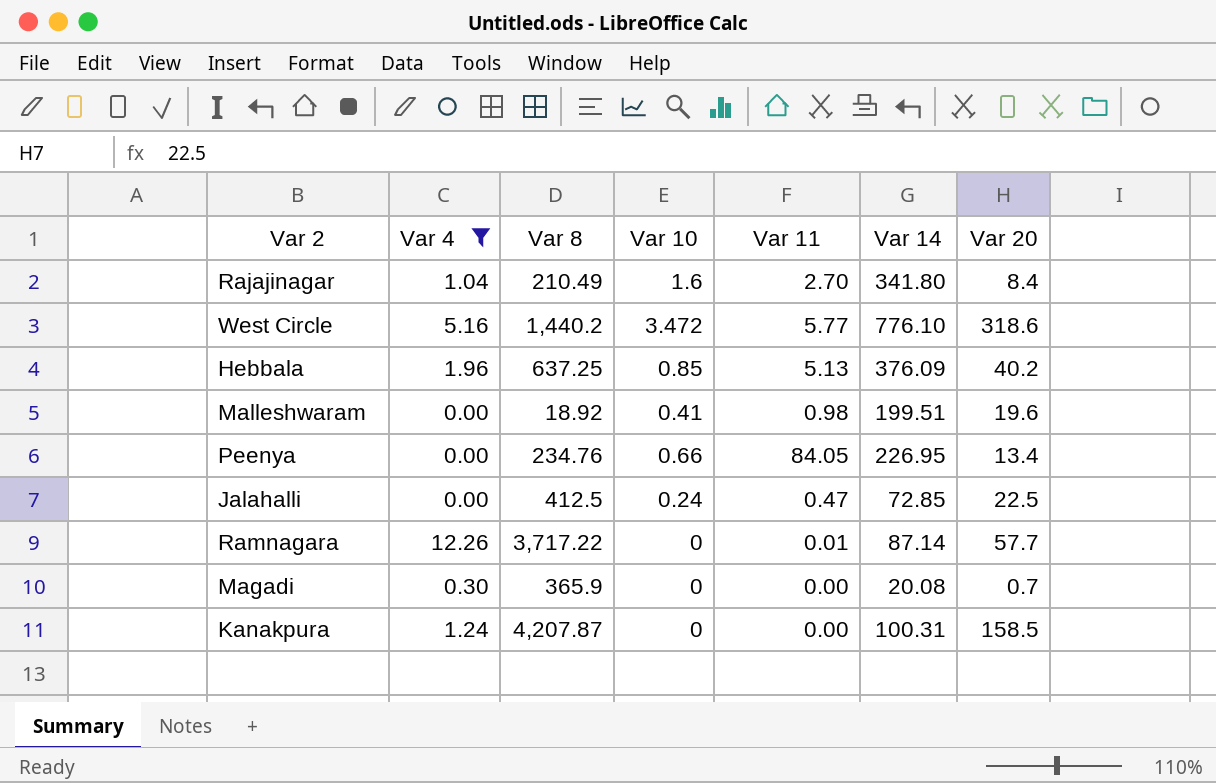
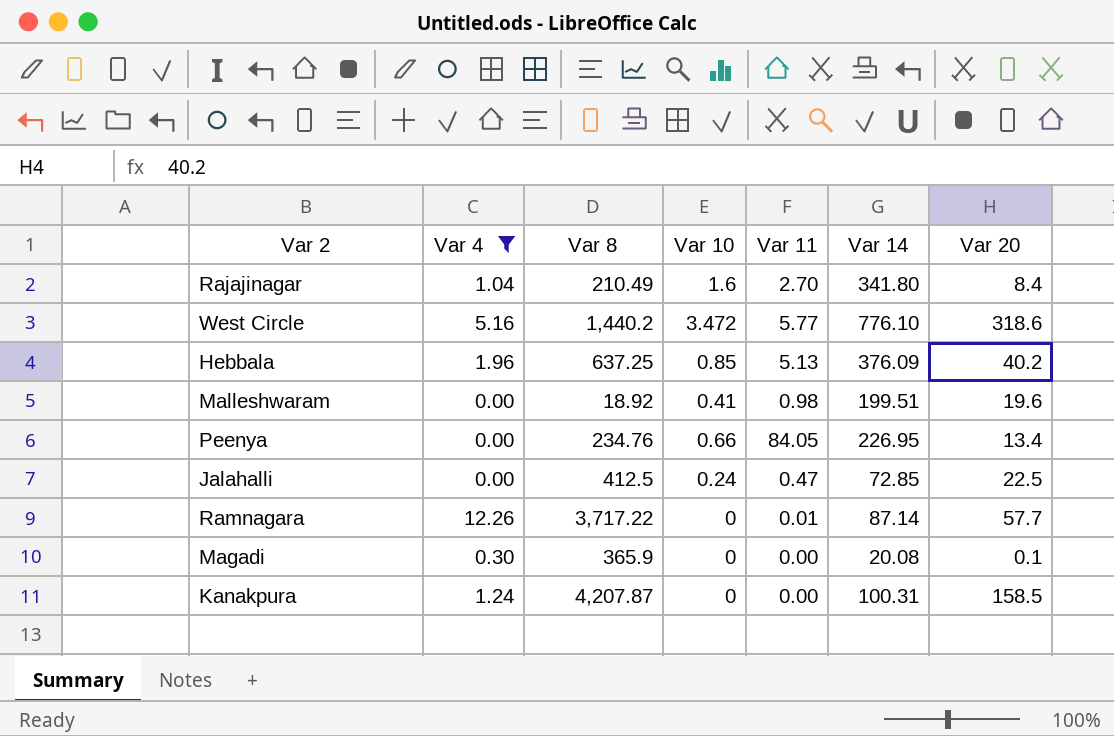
Magadi | Var 20: 0.7 -> 0.1

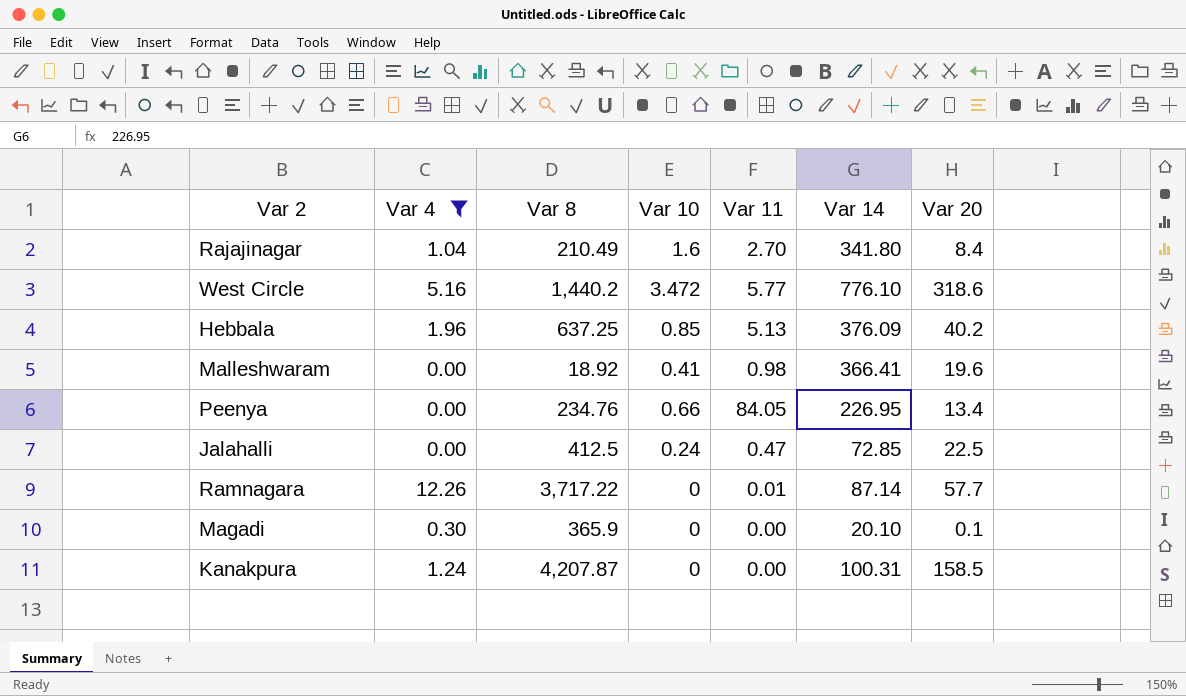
Malleshwaram | Var 14: 199.51 -> 366.41
Magadi | Var 14: 20.08 -> 20.10

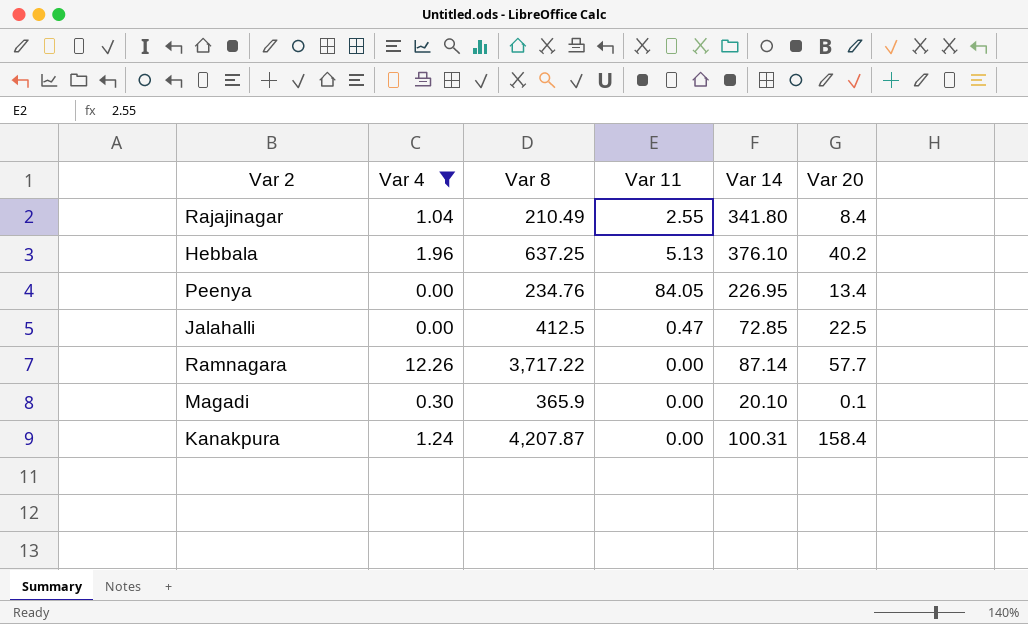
column Var 10 | position: 4 -> none
row West Circle: 5.16 | 1,440.2 | 3.472 | 5.77 | 776.10 | 318.6 -> none
row Malleshwaram: 0.00 | 18.92 | 0.41 | 0.98 | 366.41 | 19.6 -> none
Rajajinagar | Var 11: 2.70 -> 2.55
Hebbala | Var 14: 376.09 -> 376.10
Ramnagara | Var 11: 0.01 -> 0.00
Kanakpura | Var 20: 158.5 -> 158.4

